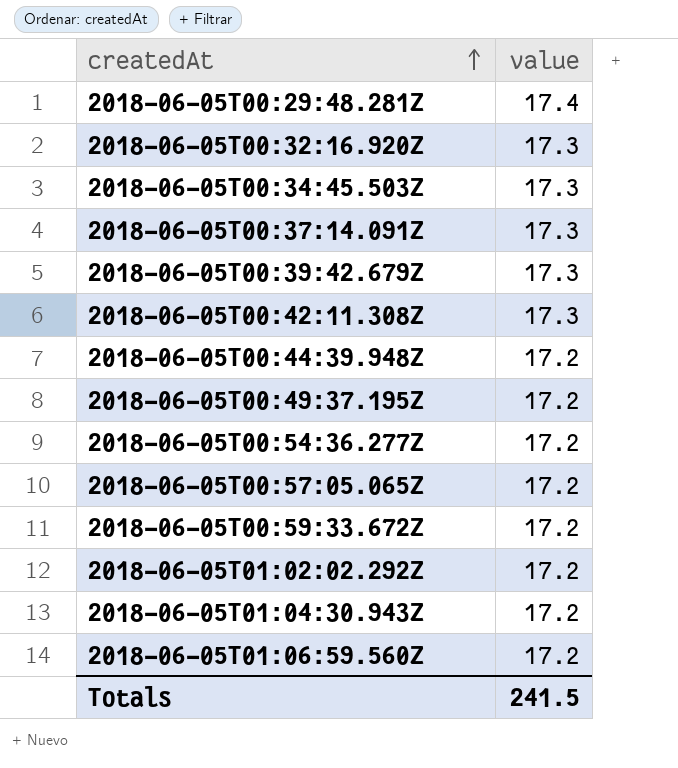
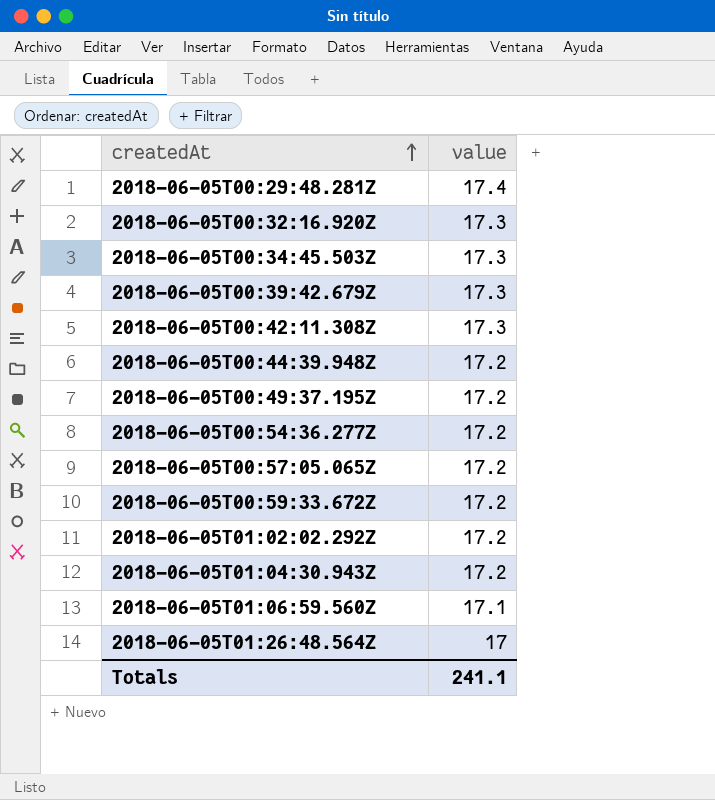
row 2018-06-05T00:37:14.091Z: 17.3 -> none
2018-06-05T01:06:59.560Z | value: 17.2 -> 17.1
row 2018-06-05T01:26:48.564Z: none -> 17
Totals | value: 241.5 -> 241.1

